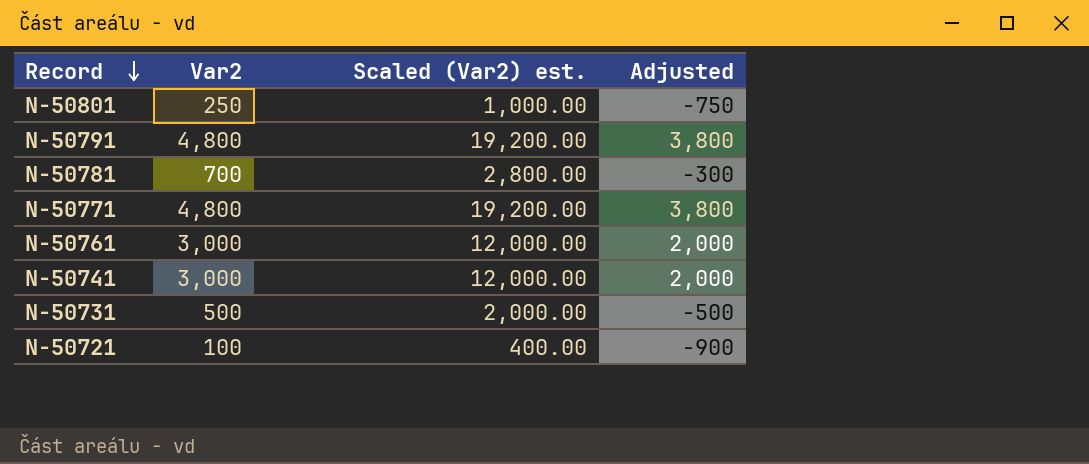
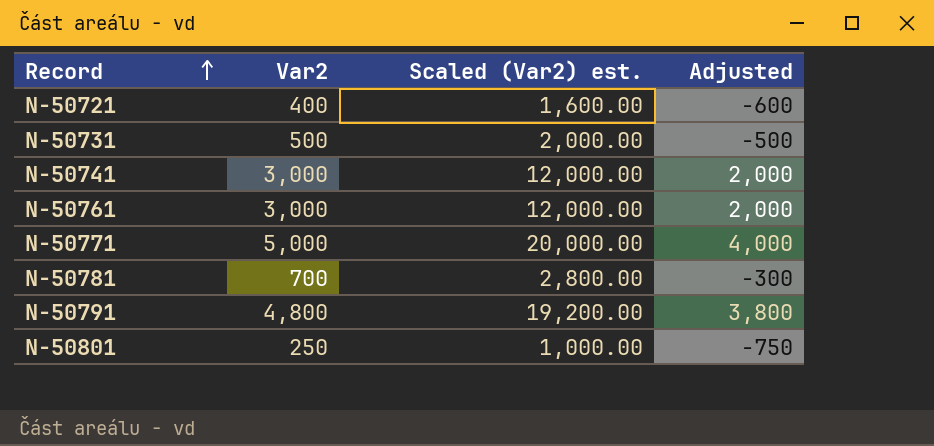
row order: Record descending -> Record ascending
N-50721 | Var2: 100 -> 400
N-50721 | Scaled (Var2) est.: 400.00 -> 1,600.00
N-50721 | Adjusted: -900 -> -600
N-50771 | Var2: 4,800 -> 5,000
N-50771 | Scaled (Var2) est.: 19,200.00 -> 20,000.00
N-50771 | Adjusted: 3,800 -> 4,000

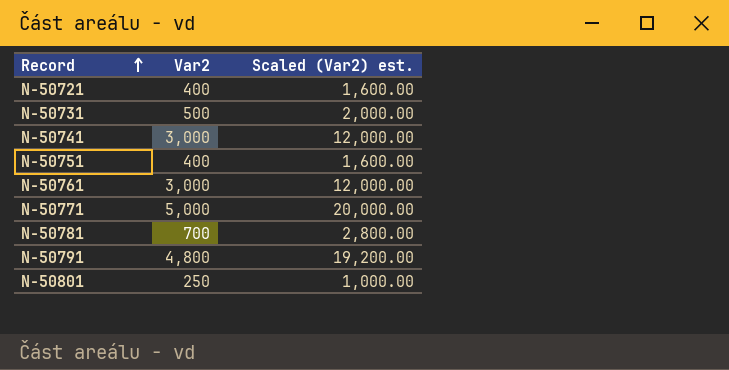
column Adjusted | formula: [Var2] - 1000 -> none
row N-50751: none -> 400 | 1,600.00

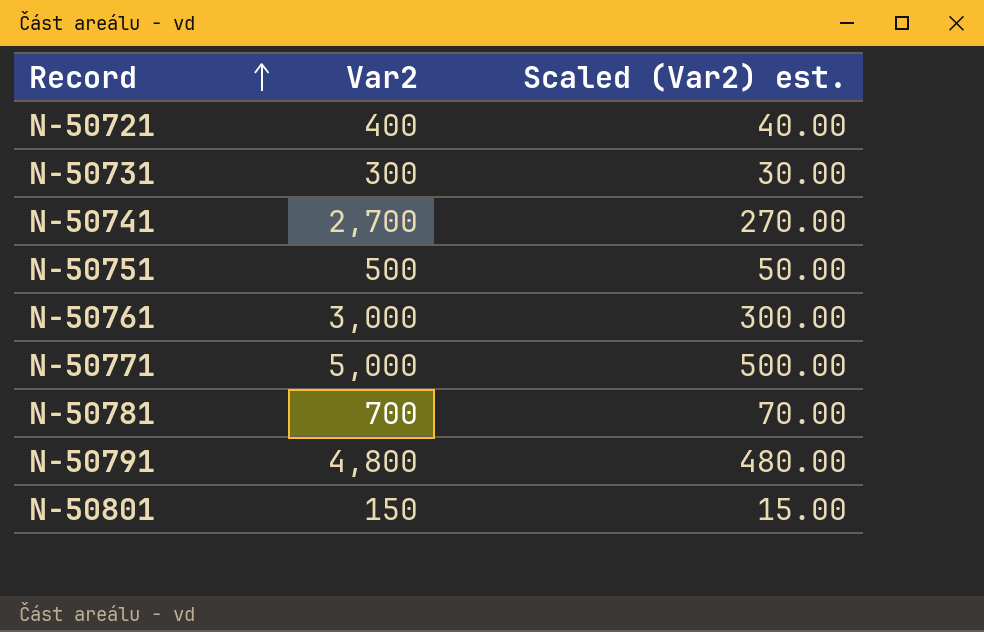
column Scaled (Var2) est. | formula: [Var2] * 4 -> [Var2] * 0.1
N-50731 | Var2: 500 -> 300
N-50741 | Var2: 3,000 -> 2,700
N-50751 | Var2: 400 -> 500
N-50801 | Var2: 250 -> 150

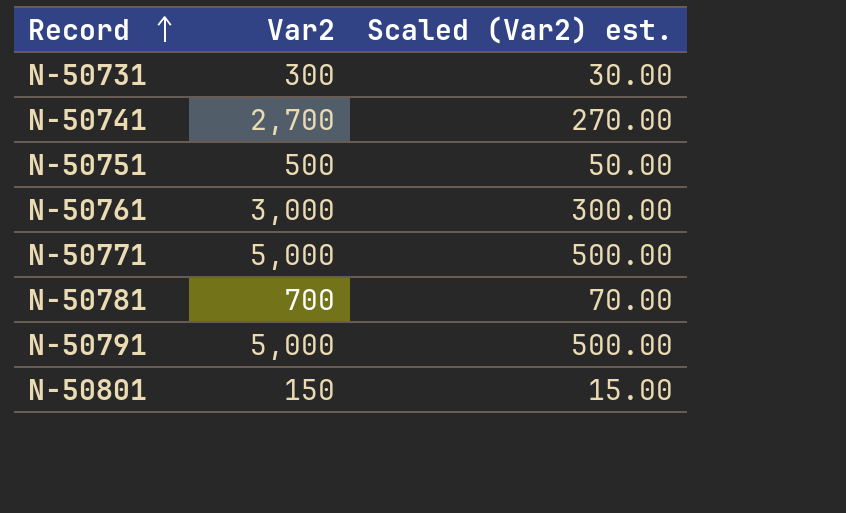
row N-50721: 400 | 40.00 -> none
N-50791 | Var2: 4,800 -> 5,000
N-50791 | Scaled (Var2) est.: 480.00 -> 500.00

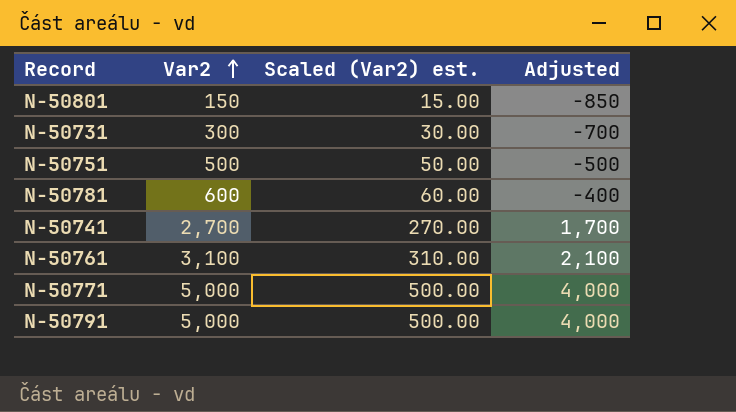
row order: Record ascending -> Var2 ascending
column Adjusted | formula: none -> [Var2] - 1000
N-50781 | Var2: 700 -> 600
N-50781 | Scaled (Var2) est.: 70.00 -> 60.00
N-50761 | Var2: 3,000 -> 3,100
N-50761 | Scaled (Var2) est.: 300.00 -> 310.00

